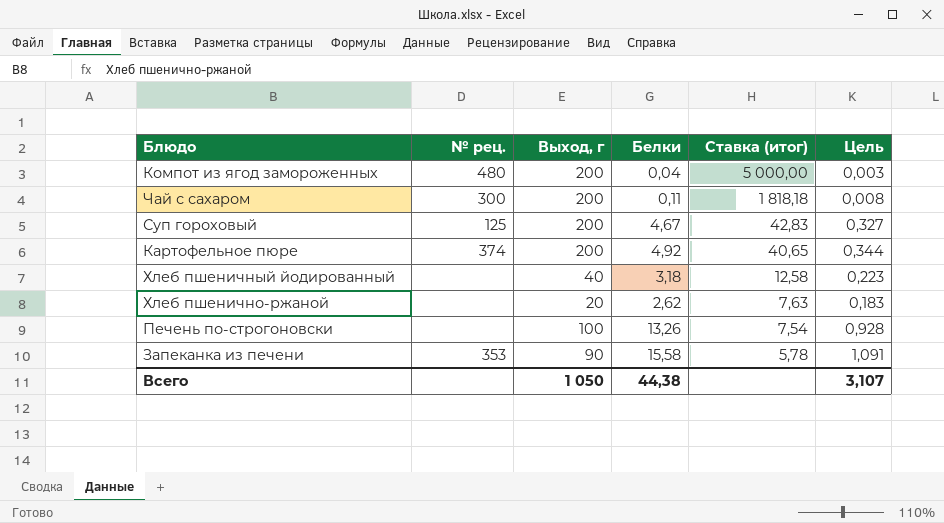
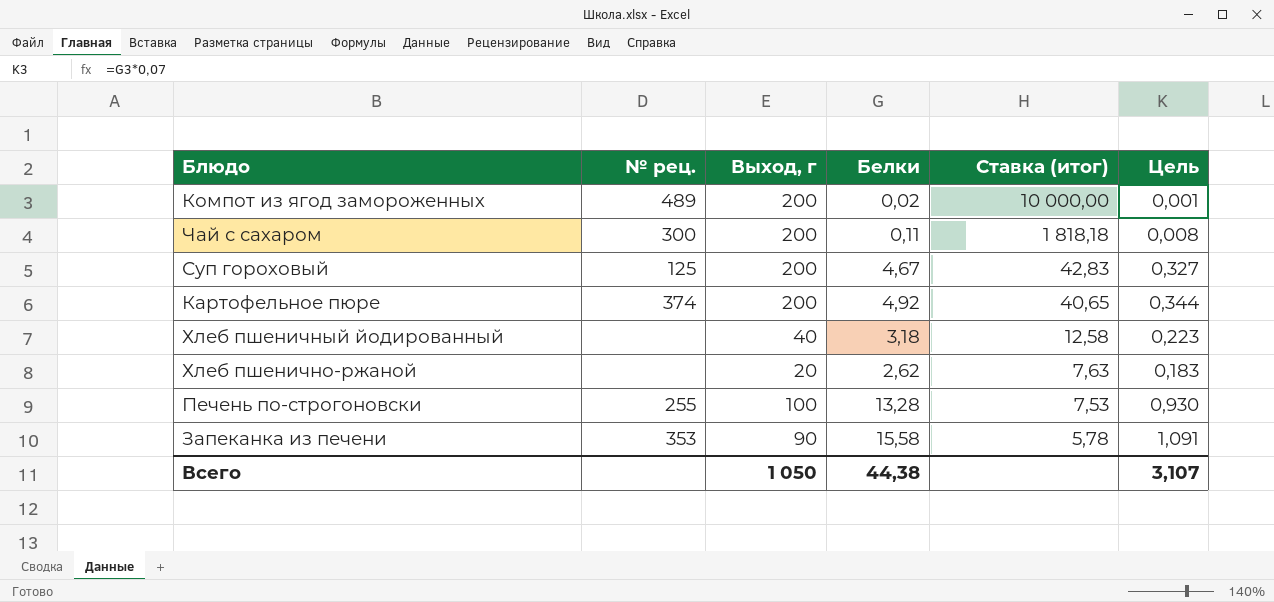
Компот из ягод замороженных | № рец.: 480 -> 489
Компот из ягод замороженных | Белки: 0,04 -> 0,02
Компот из ягод замороженных | Ставка (итог): 5 000,00 -> 10 000,00
Компот из ягод замороженных | Цель: 0,003 -> 0,001
Печень по-строгоновски | № рец.: none -> 255
Печень по-строгоновски | Белки: 13,26 -> 13,28
Печень по-строгоновски | Ставка (итог): 7,54 -> 7,53
Печень по-строгоновски | Цель: 0,928 -> 0,930

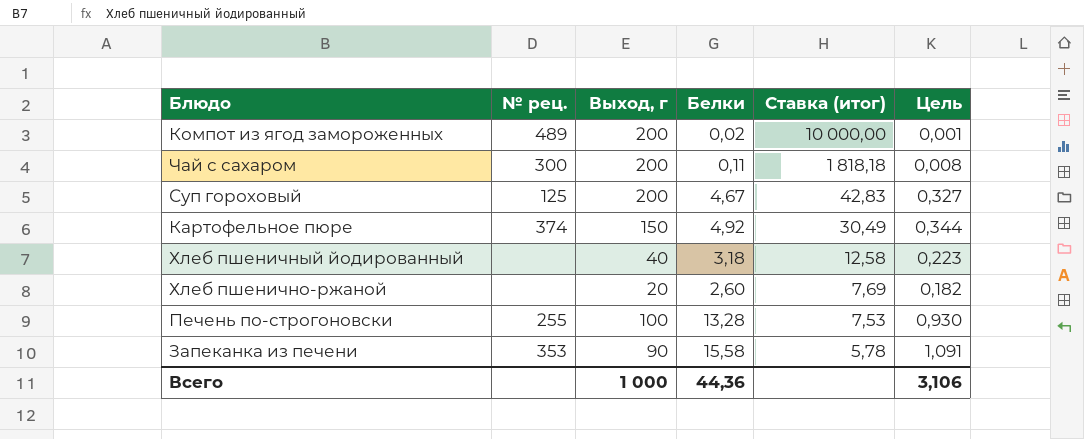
Картофельное пюре | Выход, г: 200 -> 150
Картофельное пюре | Ставка (итог): 40,65 -> 30,49
Хлеб пшенично-ржаной | Белки: 2,62 -> 2,60
Хлеб пшенично-ржаной | Ставка (итог): 7,63 -> 7,69
Хлеб пшенично-ржаной | Цель: 0,183 -> 0,182
Всего | Выход, г: 1 050 -> 1 000
Всего | Белки: 44,38 -> 44,36
Всего | Цель: 3,107 -> 3,106

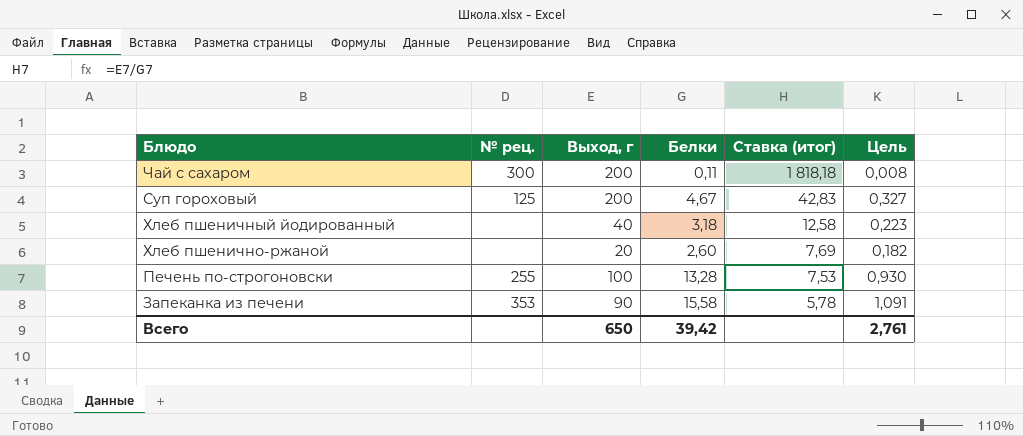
row Компот из ягод замороженных: 489 | 200 | 0,02 | 10 000,00 | 0,001 -> none
row Картофельное пюре: 374 | 150 | 4,92 | 30,49 | 0,344 -> none
Всего | Выход, г: 1 000 -> 650
Всего | Белки: 44,36 -> 39,42
Всего | Цель: 3,106 -> 2,761

